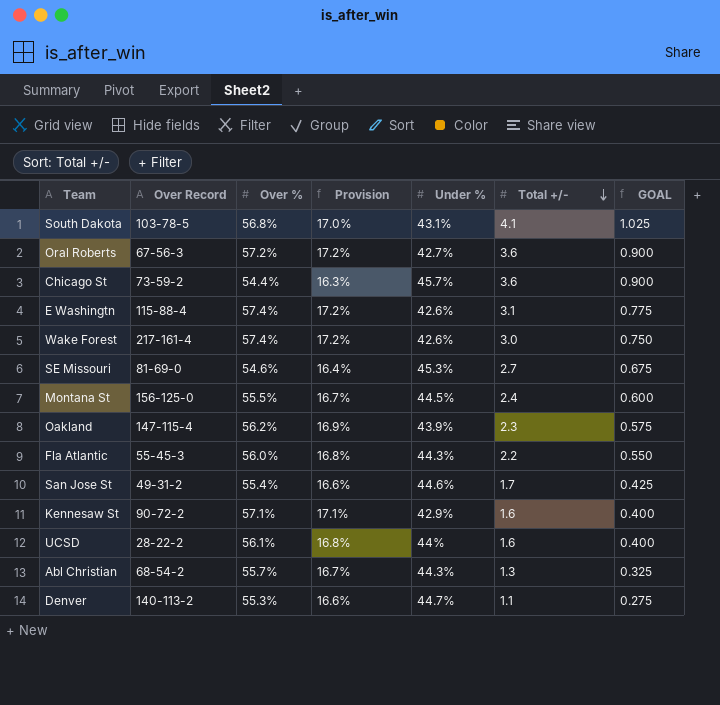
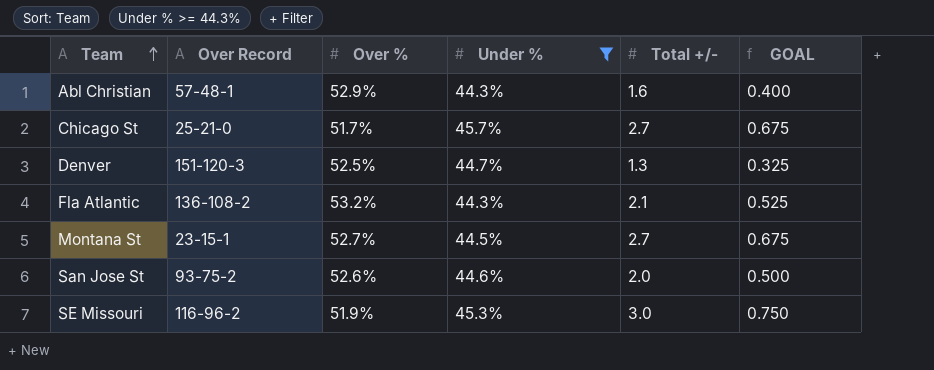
filter: none -> Under % >= 44.3%
row order: Total +/- descending -> Team ascending
column Provision | formula: [Over %] * 0.3 -> none
Abl Christian | Over Record: 68-54-2 -> 57-48-1
Abl Christian | Over %: 55.7% -> 52.9%
Abl Christian | Total +/-: 1.3 -> 1.6
Abl Christian | GOAL: 0.325 -> 0.400
Chicago St | Over Record: 73-59-2 -> 25-21-0
Chicago St | Over %: 54.4% -> 51.7%
Chicago St | Total +/-: 3.6 -> 2.7
Chicago St | GOAL: 0.900 -> 0.675
Denver | Over Record: 140-113-2 -> 151-120-3
Denver | Over %: 55.3% -> 52.5%
Denver | Total +/-: 1.1 -> 1.3
Denver | GOAL: 0.275 -> 0.325
Fla Atlantic | Over Record: 55-45-3 -> 136-108-2
Fla Atlantic | Over %: 56.0% -> 53.2%
Fla Atlantic | Total +/-: 2.2 -> 2.1
Fla Atlantic | GOAL: 0.550 -> 0.525
Montana St | Over Record: 156-125-0 -> 23-15-1
Montana St | Over %: 55.5% -> 52.7%
Montana St | Total +/-: 2.4 -> 2.7
Montana St | GOAL: 0.600 -> 0.675
San Jose St | Over Record: 49-31-2 -> 93-75-2
San Jose St | Over %: 55.4% -> 52.6%
San Jose St | Total +/-: 1.7 -> 2.0
San Jose St | GOAL: 0.425 -> 0.500
SE Missouri | Over Record: 81-69-0 -> 116-96-2
SE Missouri | Over %: 54.6% -> 51.9%
SE Missouri | Total +/-: 2.7 -> 3.0
SE Missouri | GOAL: 0.675 -> 0.750

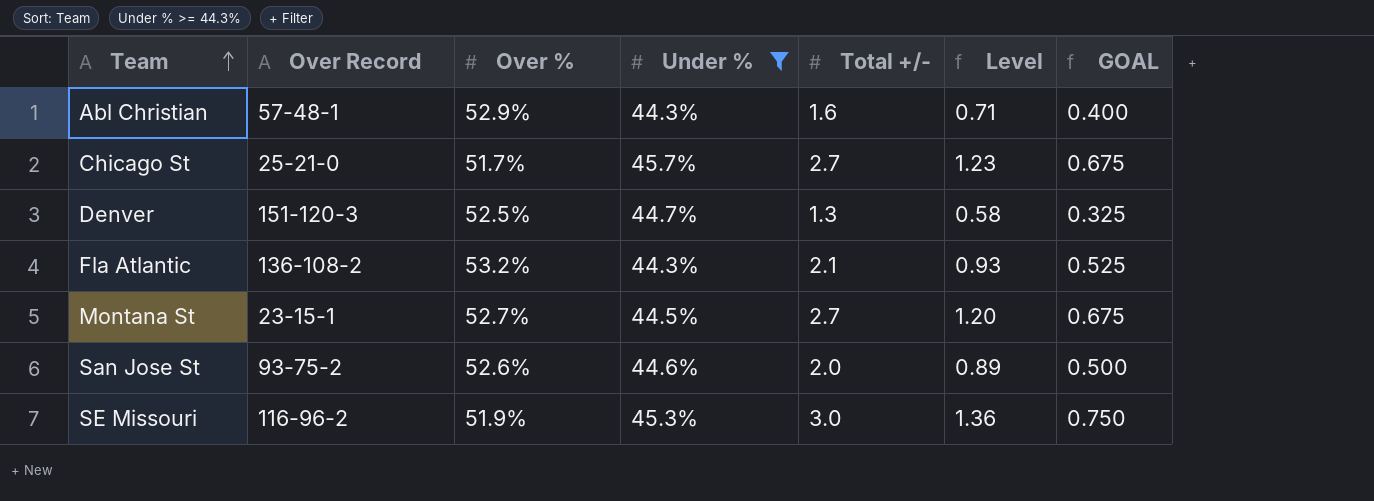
column Level | formula: none -> [Under %] * [Total +/-]

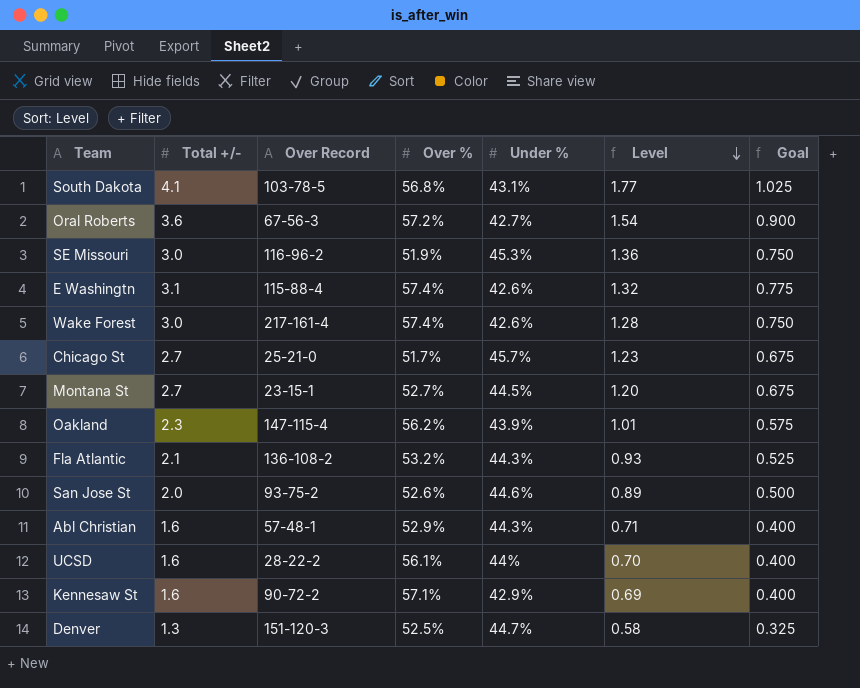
filter: Under % >= 44.3% -> none
row order: Team ascending -> Level descending
column Total +/- | position: 5 -> 2
column name: GOAL -> Goal

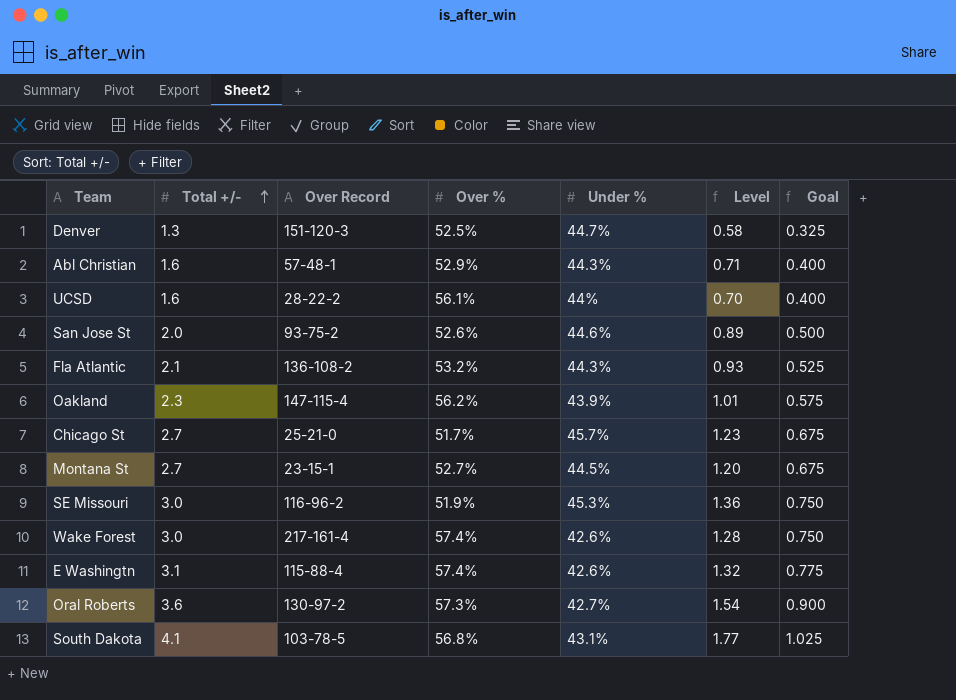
row order: Level descending -> Total +/- ascending
row Kennesaw St: 1.6 | 90-72-2 | 57.1% | 42.9% | 0.69 | 0.400 -> none
Oral Roberts | Over Record: 67-56-3 -> 130-97-2
Oral Roberts | Over %: 57.2% -> 57.3%

